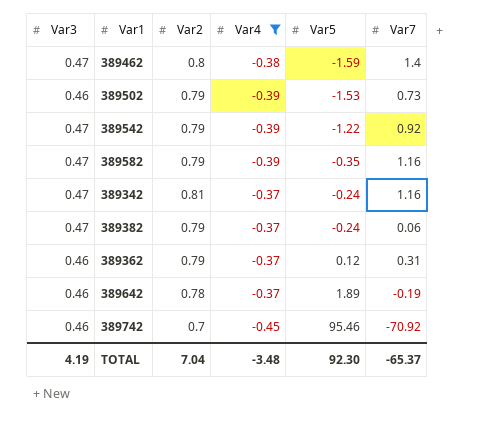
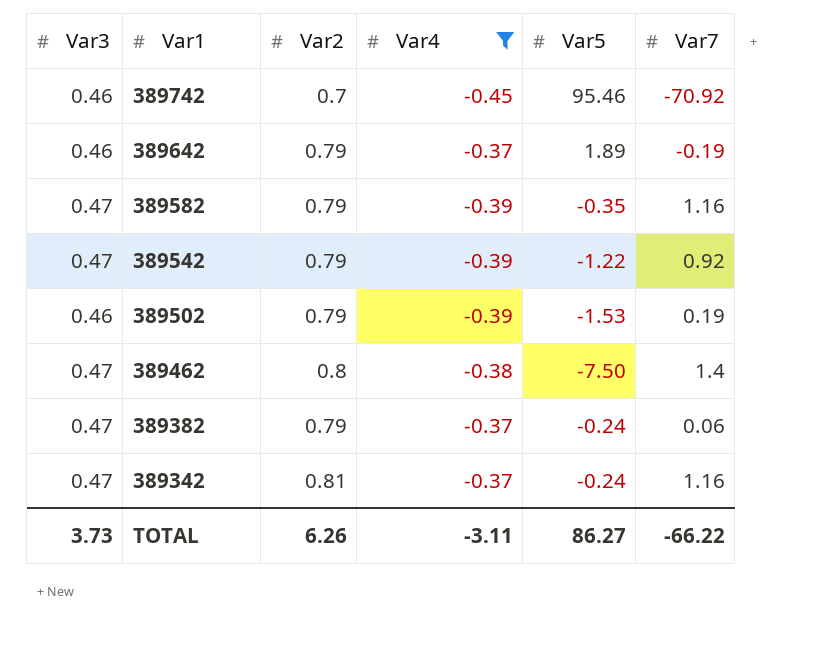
row order: Var5 ascending -> Var1 descending
row 389362: 0.46 | 0.79 | -0.37 | 0.12 | 0.31 -> none
389642 | Var2: 0.78 -> 0.79
389502 | Var7: 0.73 -> 0.19
389462 | Var5: -1.59 -> -7.50
TOTAL | Var3: 4.19 -> 3.73
TOTAL | Var2: 7.04 -> 6.26
TOTAL | Var4: -3.48 -> -3.11
TOTAL | Var5: 92.30 -> 86.27
TOTAL | Var7: -65.37 -> -66.22

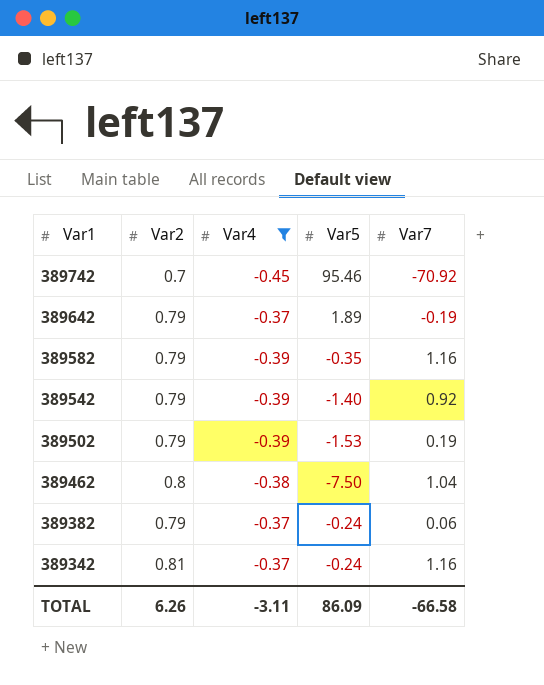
column Var3 | position: 1 -> none
389542 | Var5: -1.22 -> -1.40
389462 | Var7: 1.4 -> 1.04
TOTAL | Var5: 86.27 -> 86.09
TOTAL | Var7: -66.22 -> -66.58

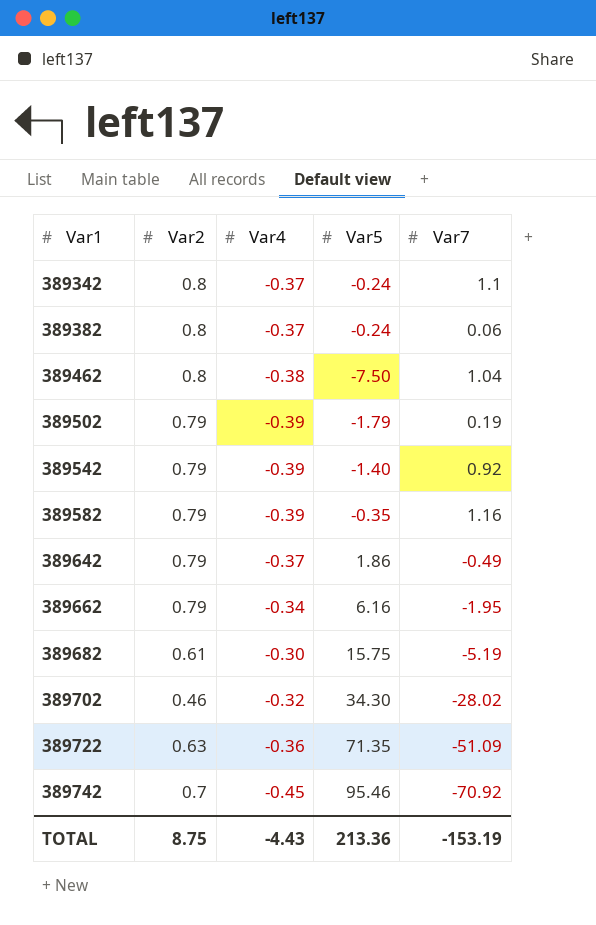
filter: Var4 <= -0.37 -> none
row order: Var1 descending -> Var1 ascending
389342 | Var2: 0.81 -> 0.8
389342 | Var7: 1.16 -> 1.1
389382 | Var2: 0.79 -> 0.8
389502 | Var5: -1.53 -> -1.79
389642 | Var5: 1.89 -> 1.86
389642 | Var7: -0.19 -> -0.49
TOTAL | Var2: 6.26 -> 8.75
TOTAL | Var4: -3.11 -> -4.43
TOTAL | Var5: 86.09 -> 213.36
TOTAL | Var7: -66.58 -> -153.19

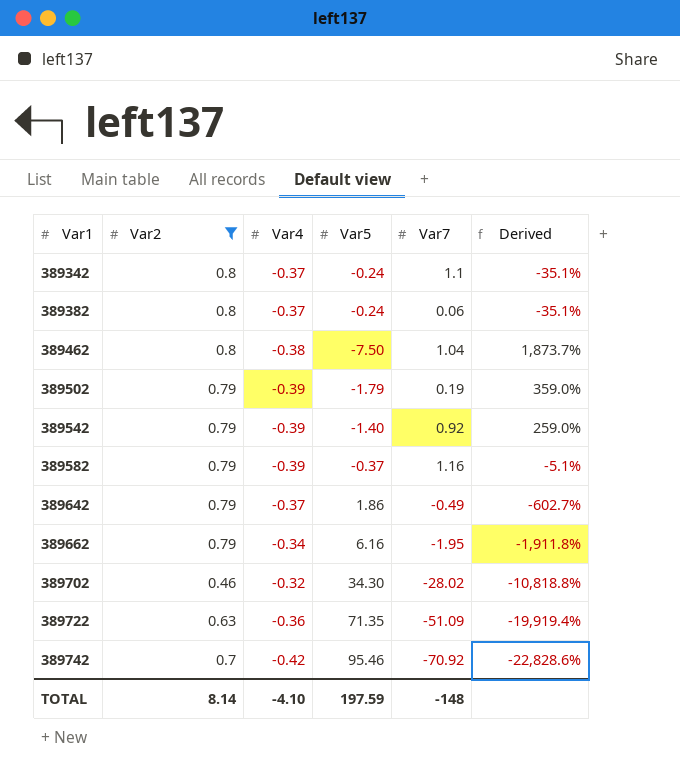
filter: none -> Var2 != 0.61
column Derived | formula: none -> ([Var5] - [Var4]) / [Var4]
389582 | Var5: -0.35 -> -0.37
389742 | Var4: -0.45 -> -0.42
TOTAL | Var2: 8.75 -> 8.14
TOTAL | Var4: -4.43 -> -4.10
TOTAL | Var5: 213.36 -> 197.59
TOTAL | Var7: -153.19 -> -148

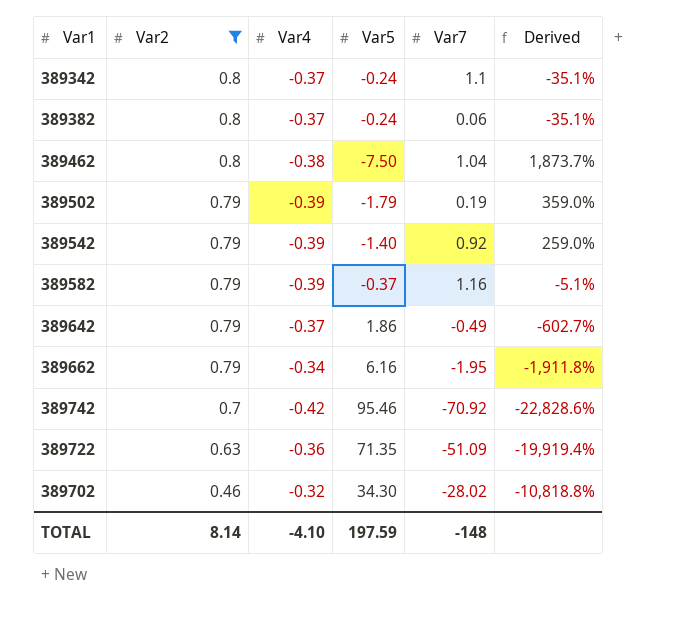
row order: Var1 ascending -> Var2 descending

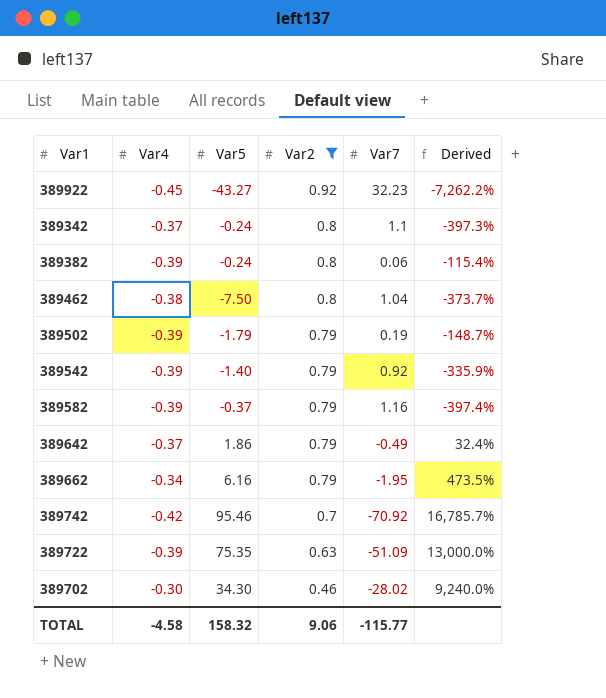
column Var2 | position: 2 -> 4
column Derived | formula: ([Var5] - [Var4]) / [Var4] -> ([Var7] - [Var4]) / [Var4]
row 389922: none -> -0.45 | -43.27 | 0.92 | 32.23 | -7,262.2%
389382 | Var4: -0.37 -> -0.39
389722 | Var4: -0.36 -> -0.39
389722 | Var5: 71.35 -> 75.35
389702 | Var4: -0.32 -> -0.30
TOTAL | Var4: -4.10 -> -4.58
TOTAL | Var5: 197.59 -> 158.32
TOTAL | Var2: 8.14 -> 9.06
TOTAL | Var7: -148 -> -115.77

